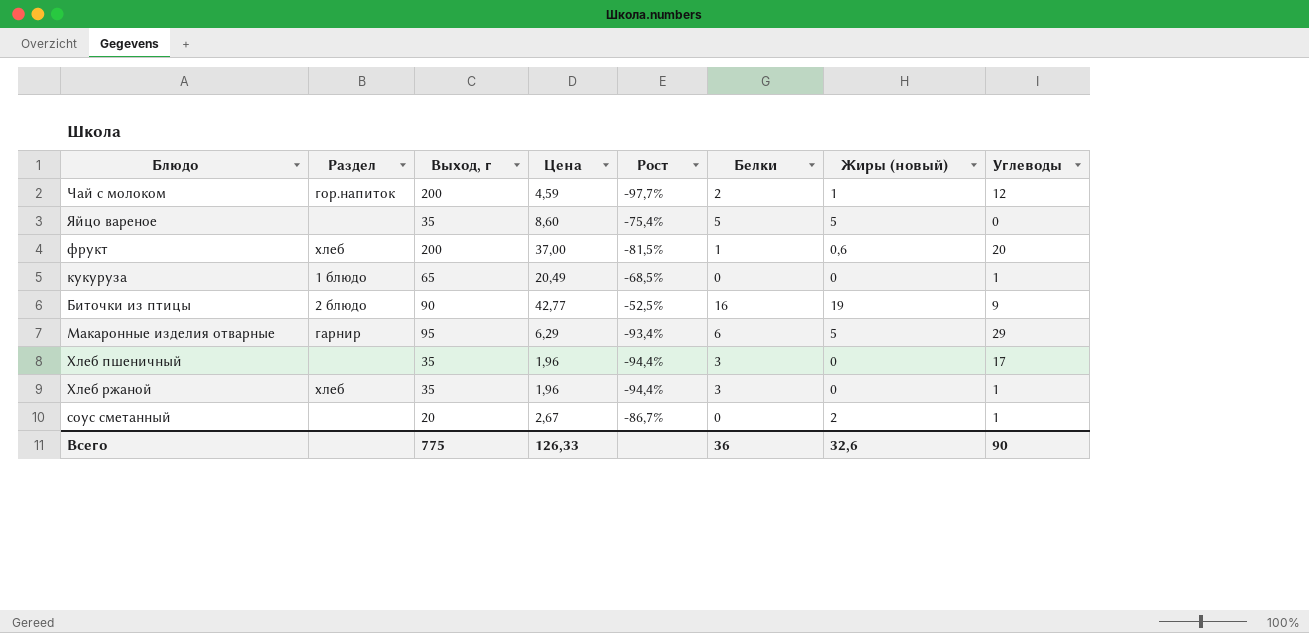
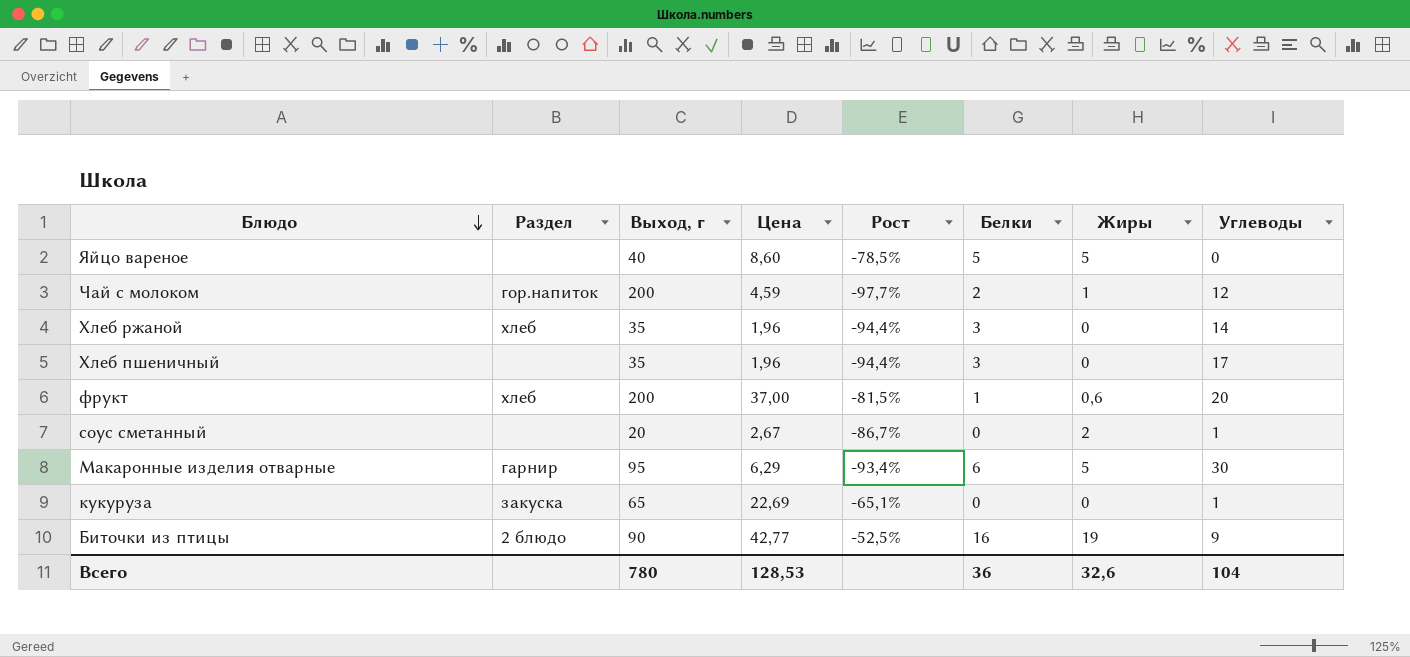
row order: none -> Блюдо descending
column name: Жиры (новый) -> Жиры
Яйцо вареное | Выход, г: 35 -> 40
Яйцо вареное | Рост: -75,4% -> -78,5%
Хлеб ржаной | Углеводы: 1 -> 14
Макаронные изделия отварные | Углеводы: 29 -> 30
кукуруза | Раздел: 1 блюдо -> закуска
кукуруза | Цена: 20,49 -> 22,69
кукуруза | Рост: -68,5% -> -65,1%
Всего | Выход, г: 775 -> 780
Всего | Цена: 126,33 -> 128,53
Всего | Углеводы: 90 -> 104

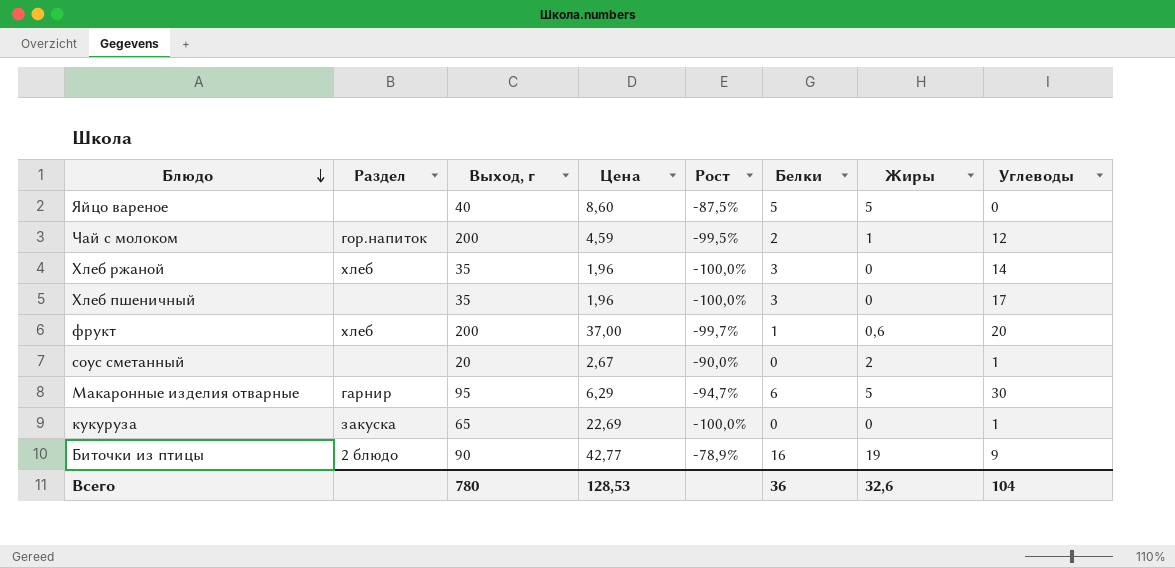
column Рост | formula: ([Цена] - [Выход, г]) / [Выход, г] -> ([Жиры] - [Выход, г]) / [Выход, г]

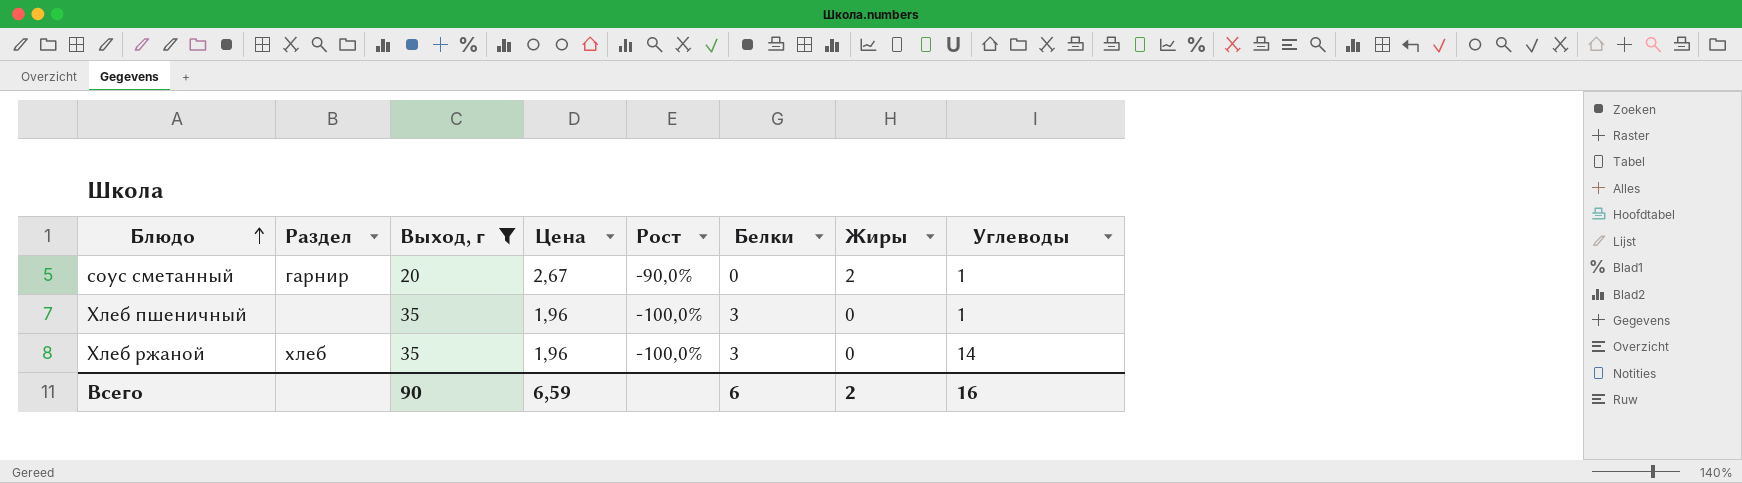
filter: none -> Выход, г <= 35
row order: Блюдо descending -> Блюдо ascending
соус сметанный | Раздел: none -> гарнир
Хлеб пшеничный | Углеводы: 17 -> 1
Всего | Выход, г: 780 -> 90
Всего | Цена: 128,53 -> 6,59
Всего | Белки: 36 -> 6
Всего | Жиры: 32,6 -> 2
Всего | Углеводы: 104 -> 16

